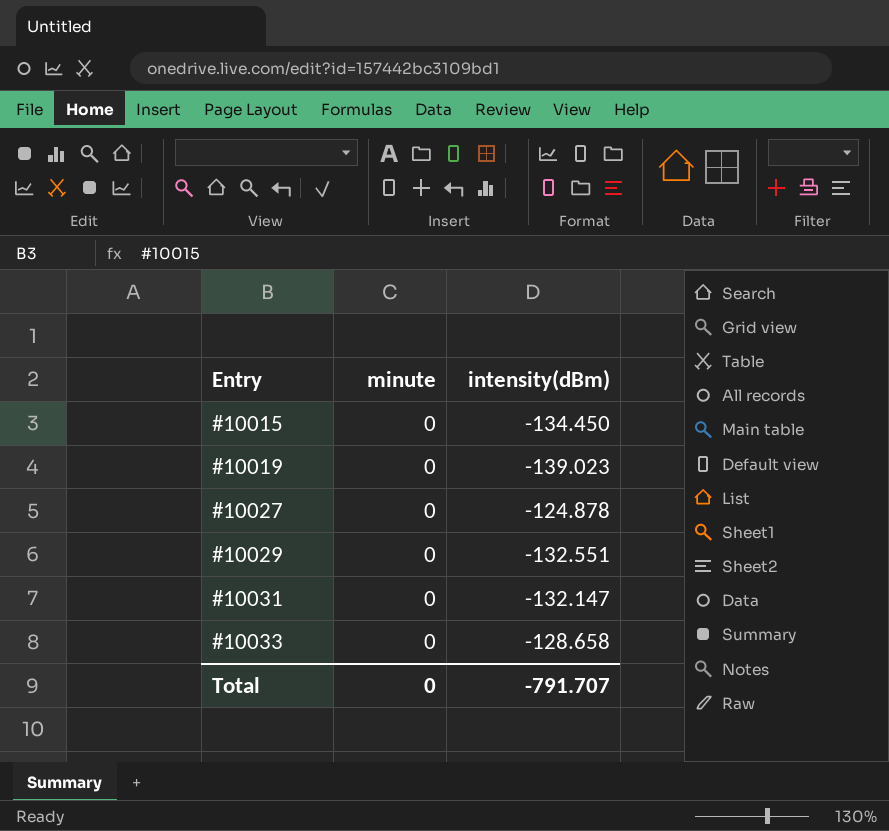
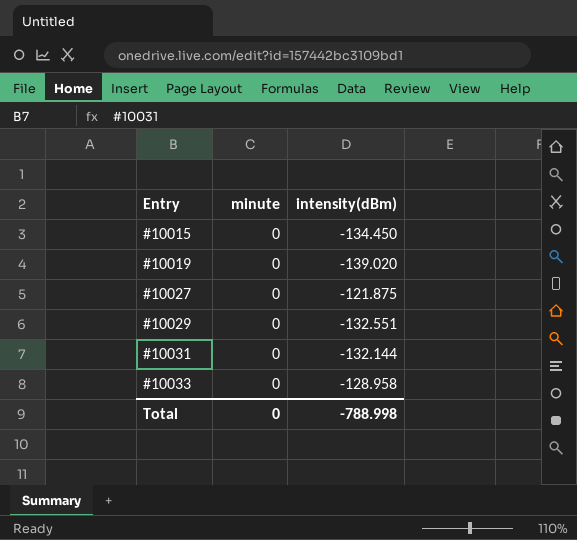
#10019 | intensity(dBm): -139.023 -> -139.020
#10027 | intensity(dBm): -124.878 -> -121.875
#10031 | intensity(dBm): -132.147 -> -132.144
#10033 | intensity(dBm): -128.658 -> -128.958
Total | intensity(dBm): -791.707 -> -788.998

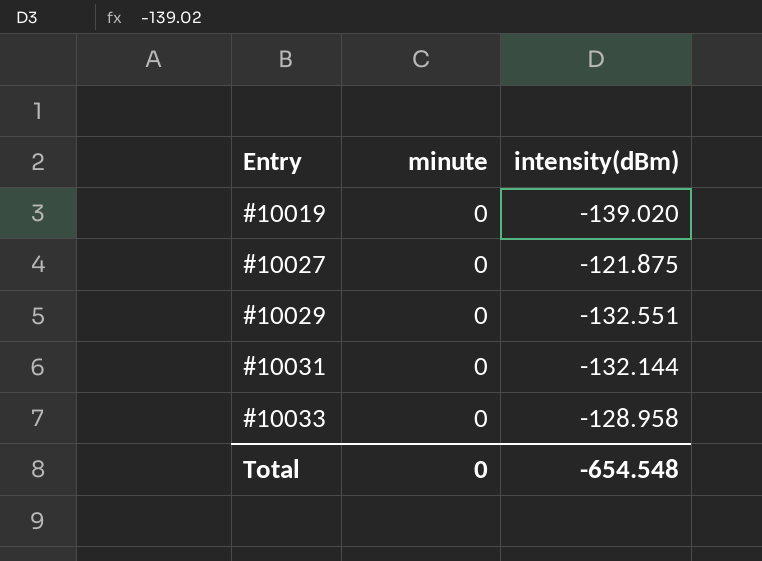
row #10015: 0 | -134.450 -> none
Total | intensity(dBm): -788.998 -> -654.548

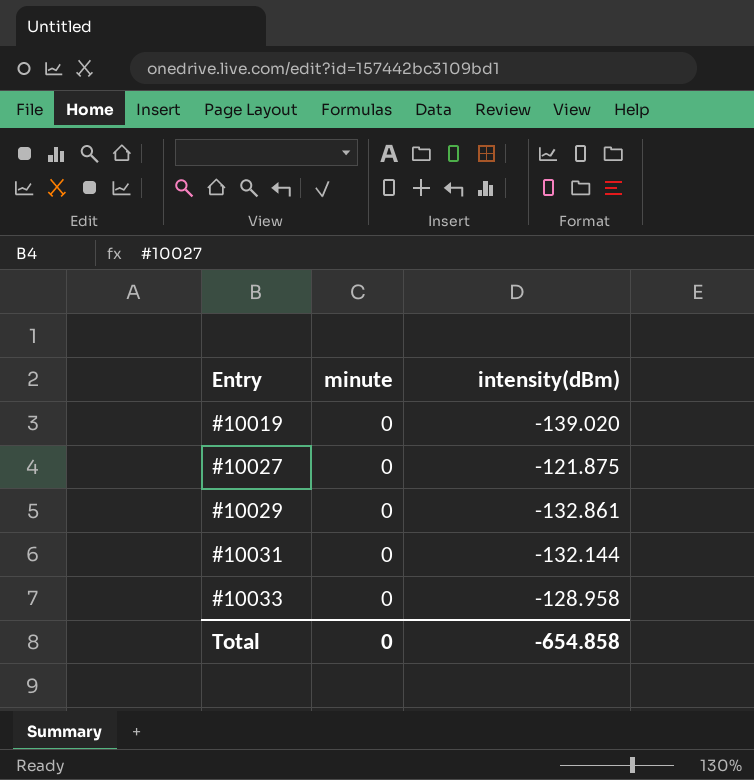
#10029 | intensity(dBm): -132.551 -> -132.861
Total | intensity(dBm): -654.548 -> -654.858

